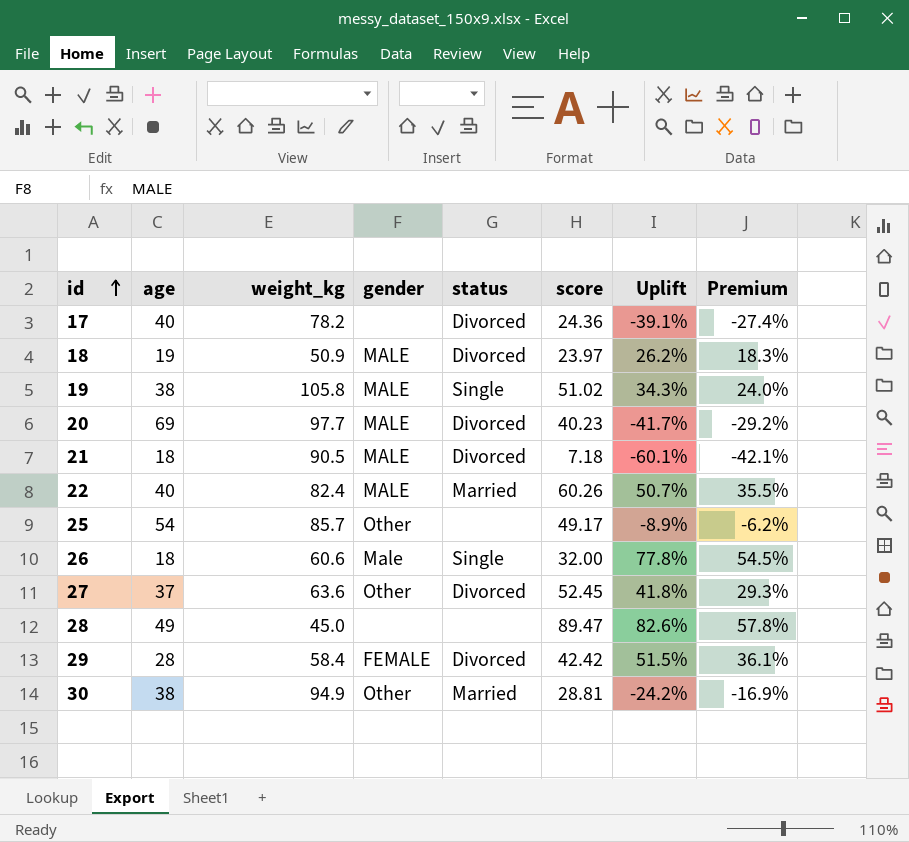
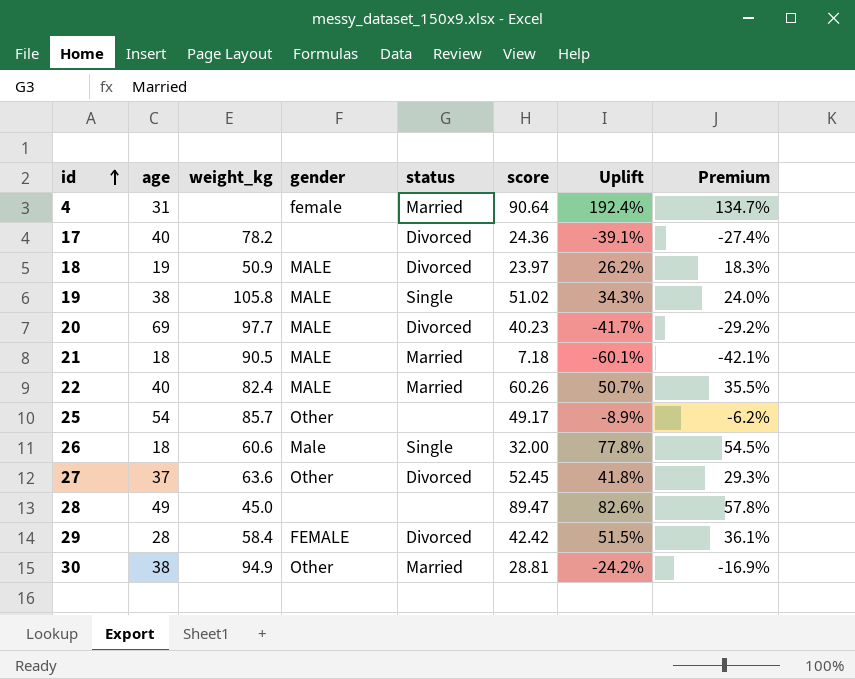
row 4: none -> 31 | none | female | Married | 90.64 | 192.4% | 134.7%
21 | status: Divorced -> Married

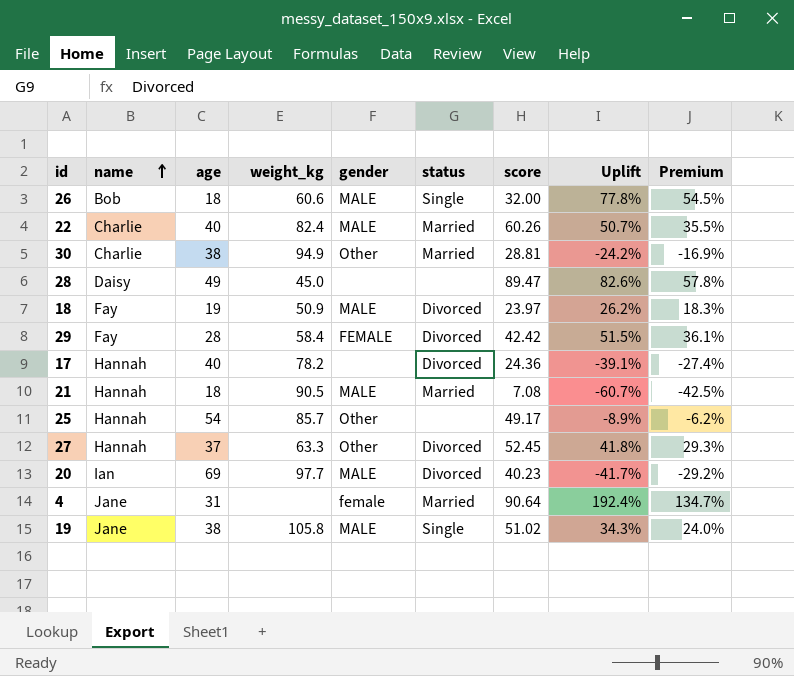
row order: id ascending -> name ascending
column name | position: none -> 2
26 | gender: Male -> MALE
21 | score: 7.18 -> 7.08
21 | Uplift: -60.1% -> -60.7%
21 | Premium: -42.1% -> -42.5%
27 | weight_kg: 63.6 -> 63.3

